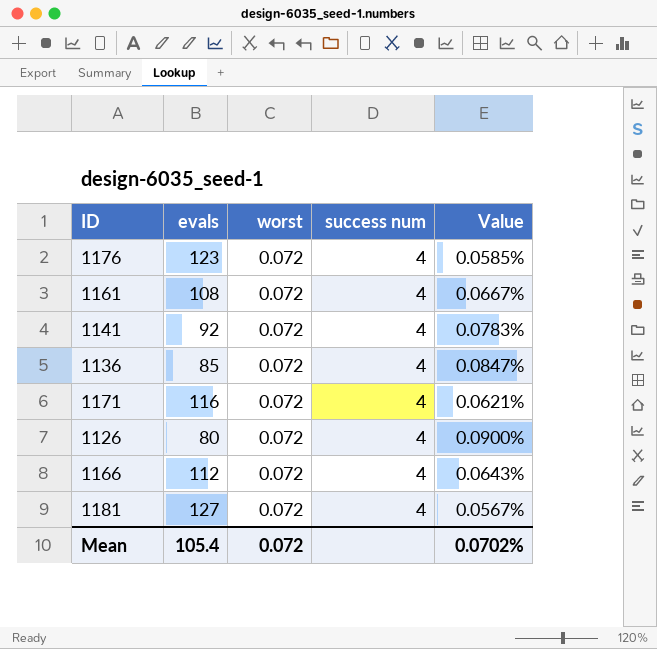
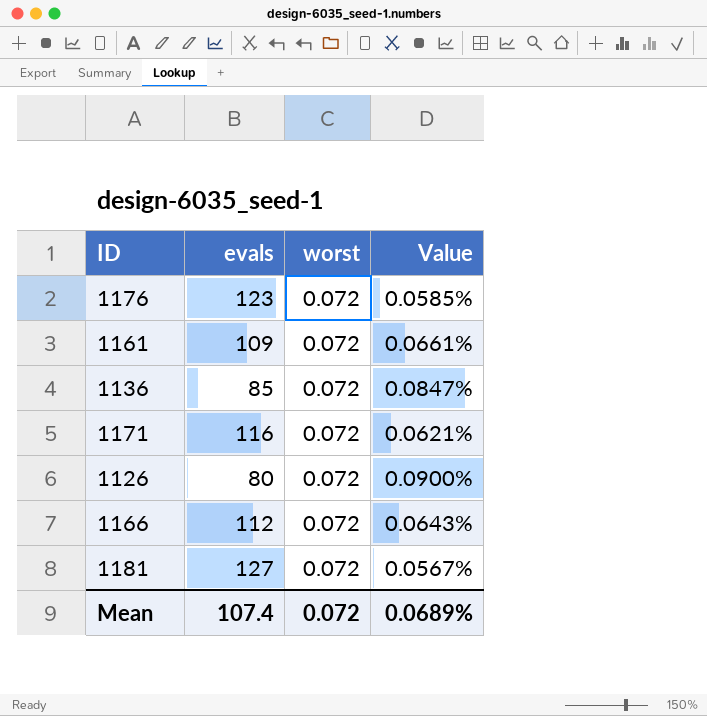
column success num | position: 4 -> none
row 1141: 92 | 0.072 | 4 | 0.0783% -> none
1161 | evals: 108 -> 109
1161 | Value: 0.0667% -> 0.0661%
Mean | evals: 105.4 -> 107.4
Mean | Value: 0.0702% -> 0.0689%

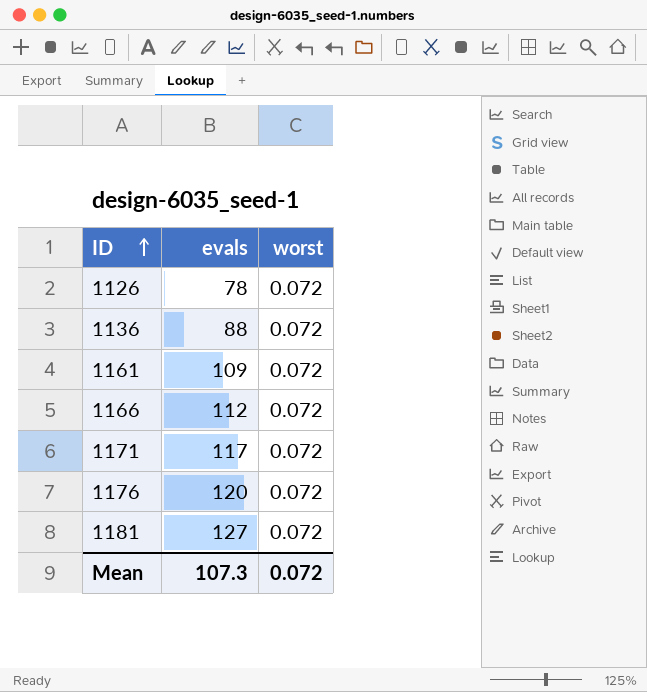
row order: none -> ID ascending
column Value | formula: [worst] / [evals] -> none
1126 | evals: 80 -> 78
1136 | evals: 85 -> 88
1171 | evals: 116 -> 117
1176 | evals: 123 -> 120
Mean | evals: 107.4 -> 107.3

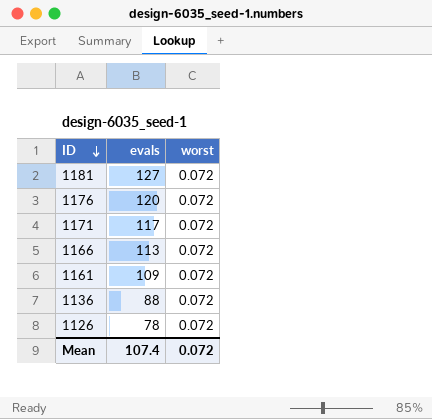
row order: ID ascending -> ID descending
1166 | evals: 112 -> 113
Mean | evals: 107.3 -> 107.4

